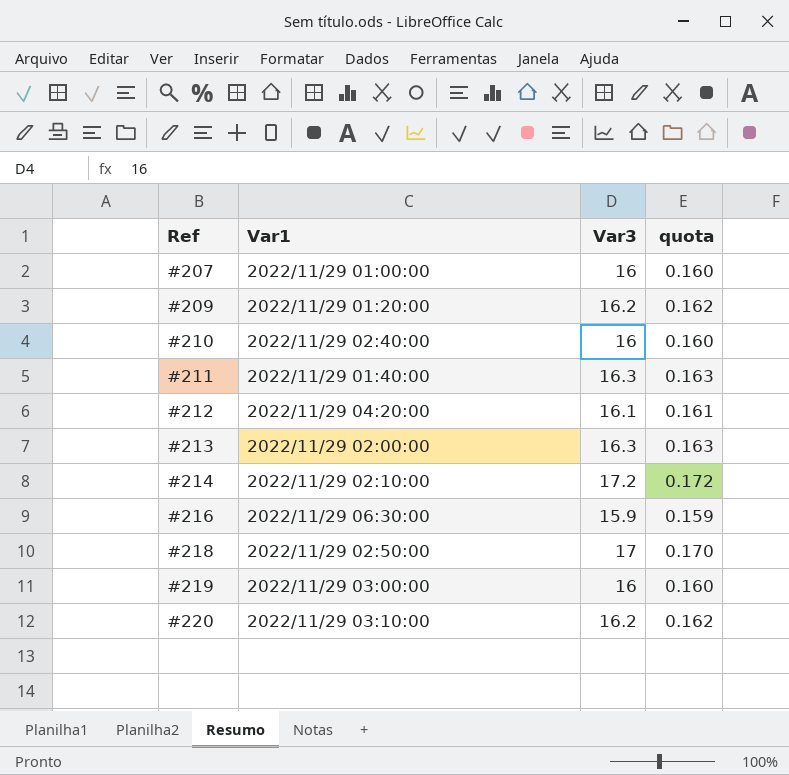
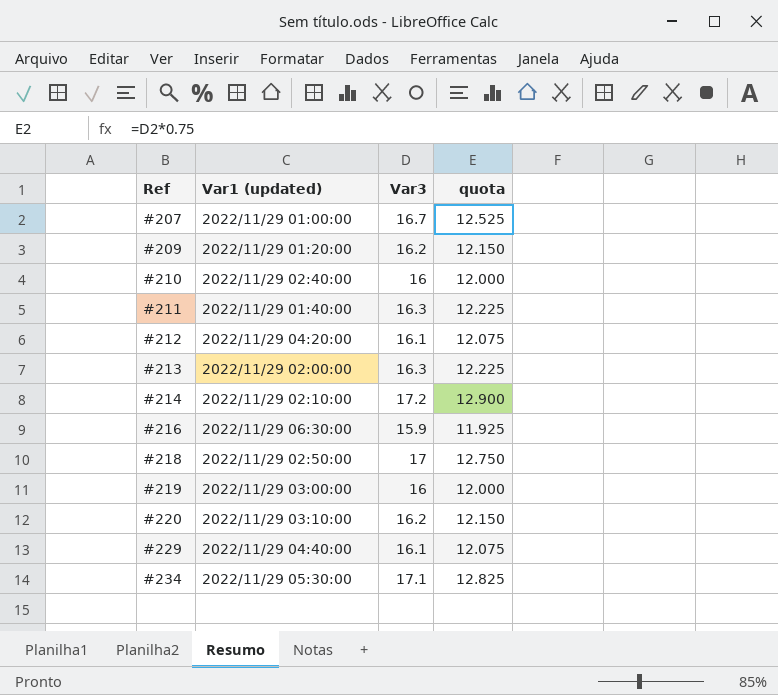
column name: Var1 -> Var1 (updated)
column quota | formula: [Var3] * 0.01 -> [Var3] * 0.75
#207 | Var3: 16 -> 16.7
row #229: none -> 2022/11/29 04:40:00 | 16.1 | 12.075
row #234: none -> 2022/11/29 05:30:00 | 17.1 | 12.825

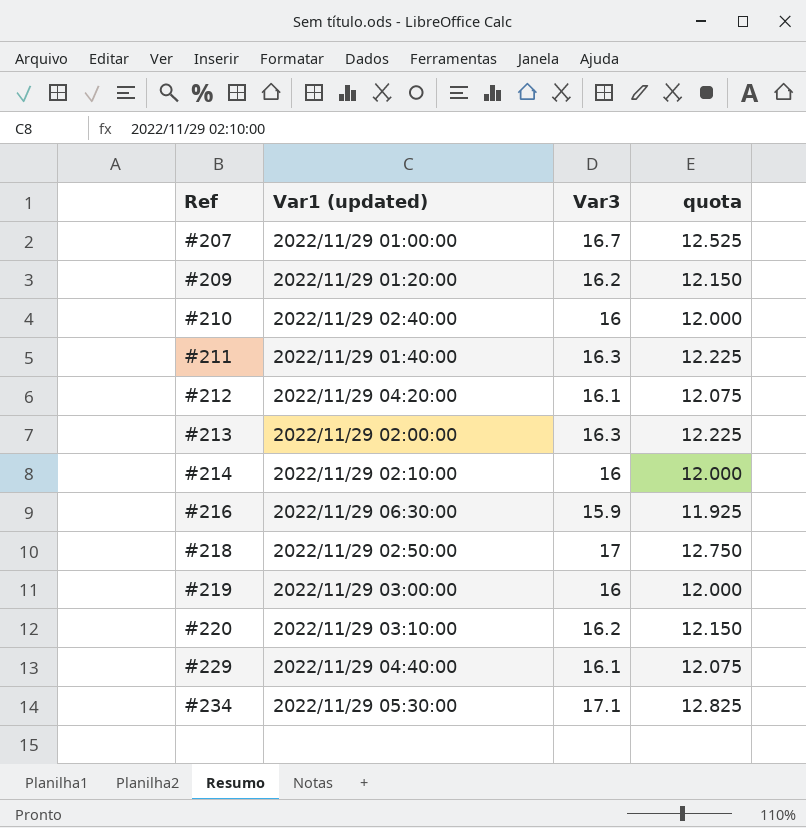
#214 | Var3: 17.2 -> 16
#214 | quota: 12.900 -> 12.000

